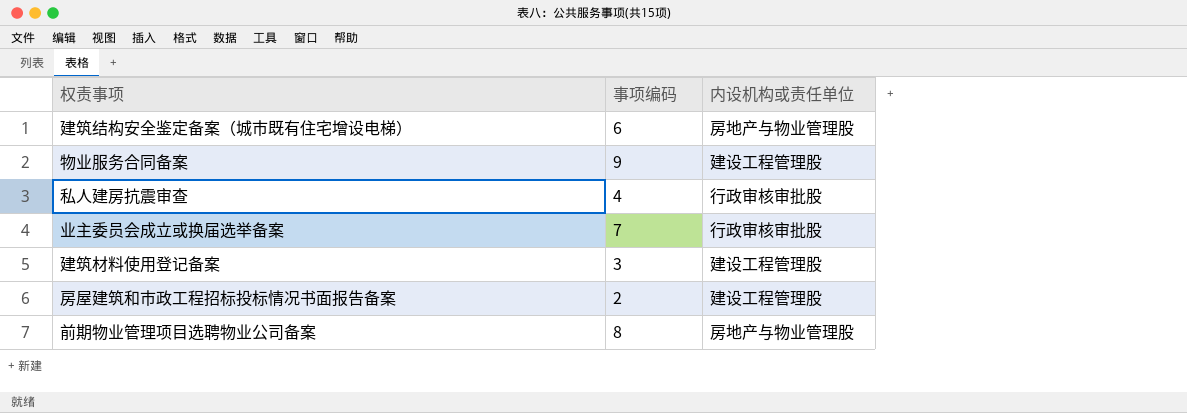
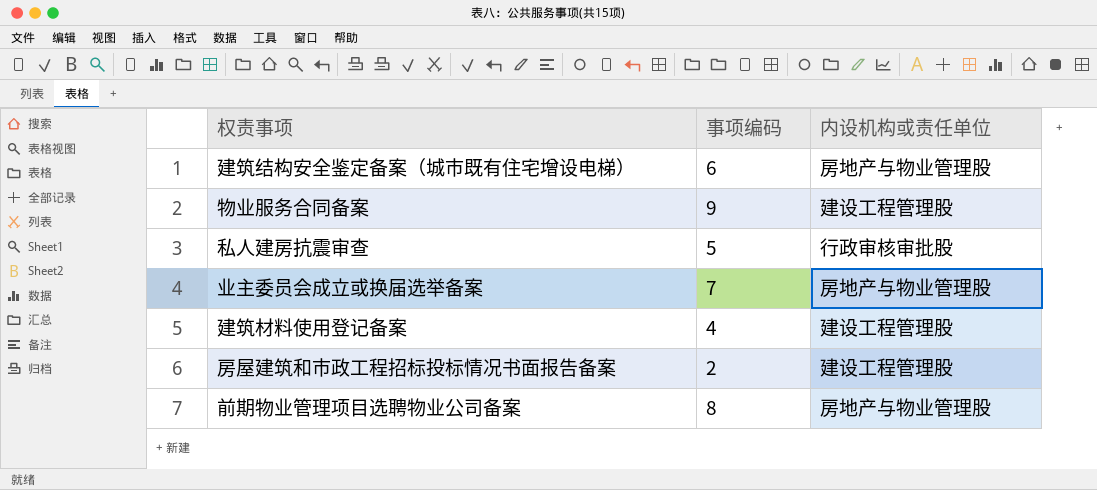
私人建房抗震审查 | 事项编码: 4 -> 5
业主委员会成立或换届选举备案 | 内设机构或责任单位: 行政审核审批股 -> 房地产与物业管理股
建筑材料使用登记备案 | 事项编码: 3 -> 4

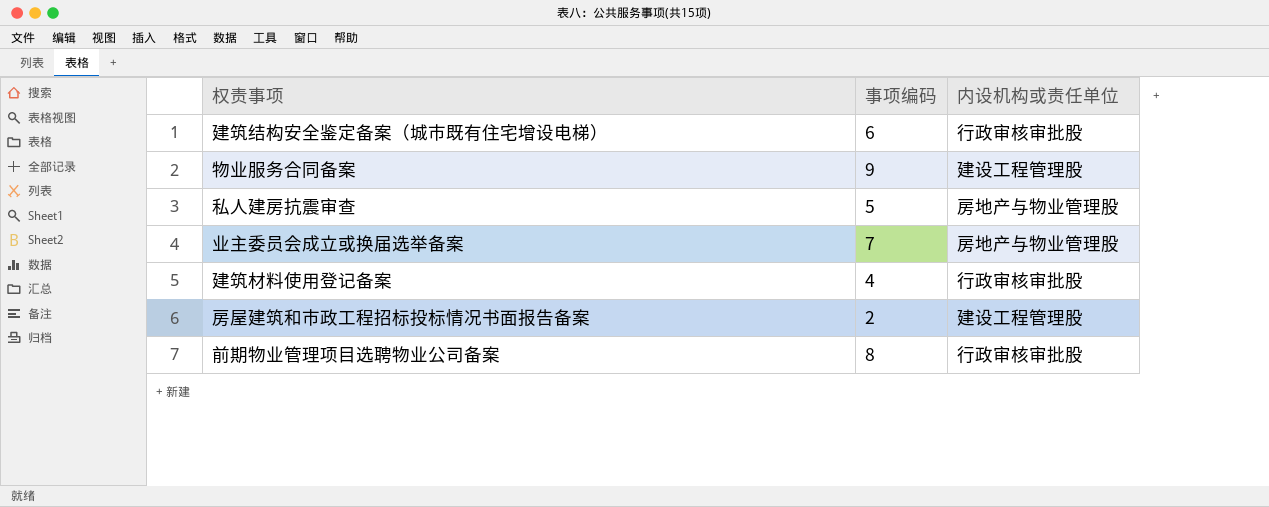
建筑结构安全鉴定备案（城市既有住宅增设电梯） | 内设机构或责任单位: 房地产与物业管理股 -> 行政审核审批股
私人建房抗震审查 | 内设机构或责任单位: 行政审核审批股 -> 房地产与物业管理股
建筑材料使用登记备案 | 内设机构或责任单位: 建设工程管理股 -> 行政审核审批股
前期物业管理项目选聘物业公司备案 | 内设机构或责任单位: 房地产与物业管理股 -> 行政审核审批股

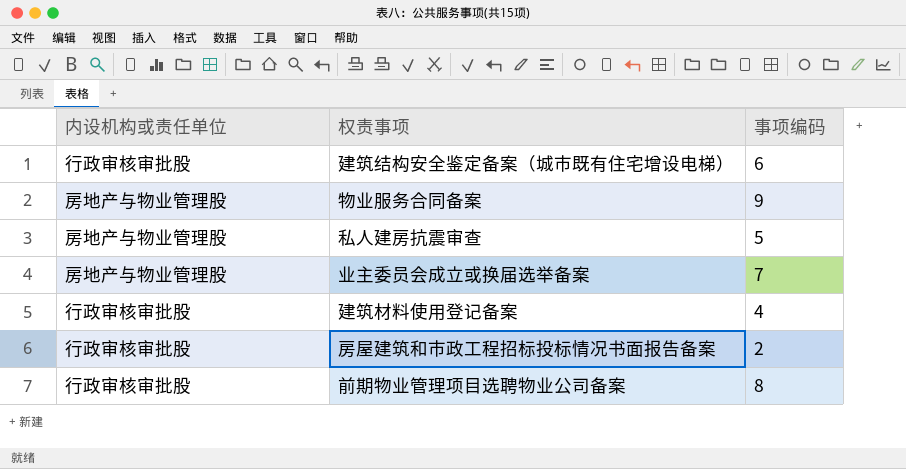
column 内设机构或责任单位 | position: 3 -> 1
物业服务合同备案 | 内设机构或责任单位: 建设工程管理股 -> 房地产与物业管理股
房屋建筑和市政工程招标投标情况书面报告备案 | 内设机构或责任单位: 建设工程管理股 -> 行政审核审批股

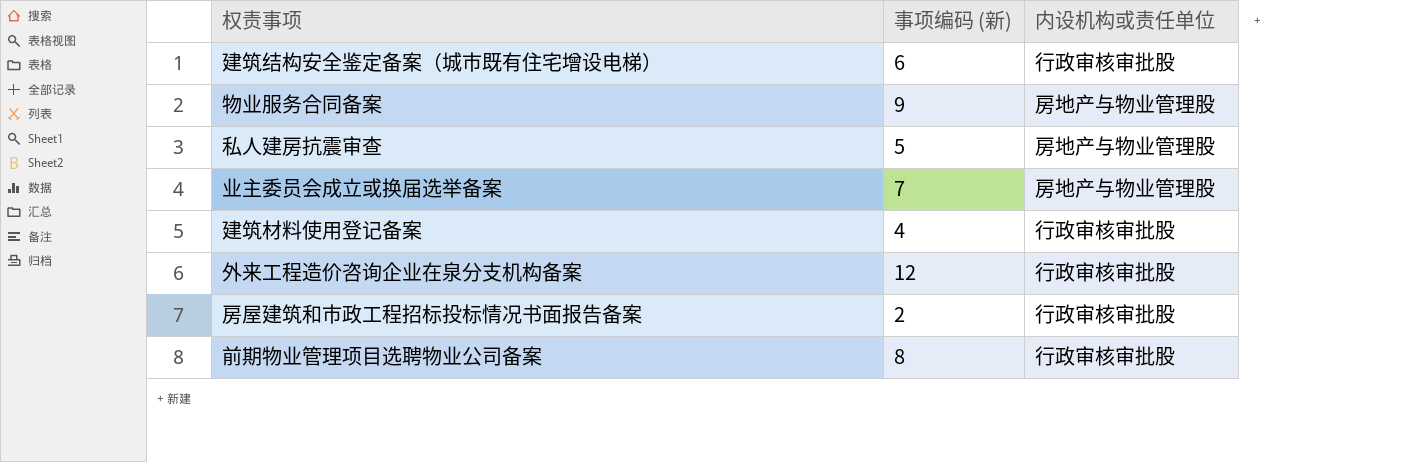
column name: 事项编码 -> 事项编码 (新)
column 内设机构或责任单位 | position: 1 -> 3
row 外来工程造价咨询企业在泉分支机构备案: none -> 12 | 行政审核审批股

